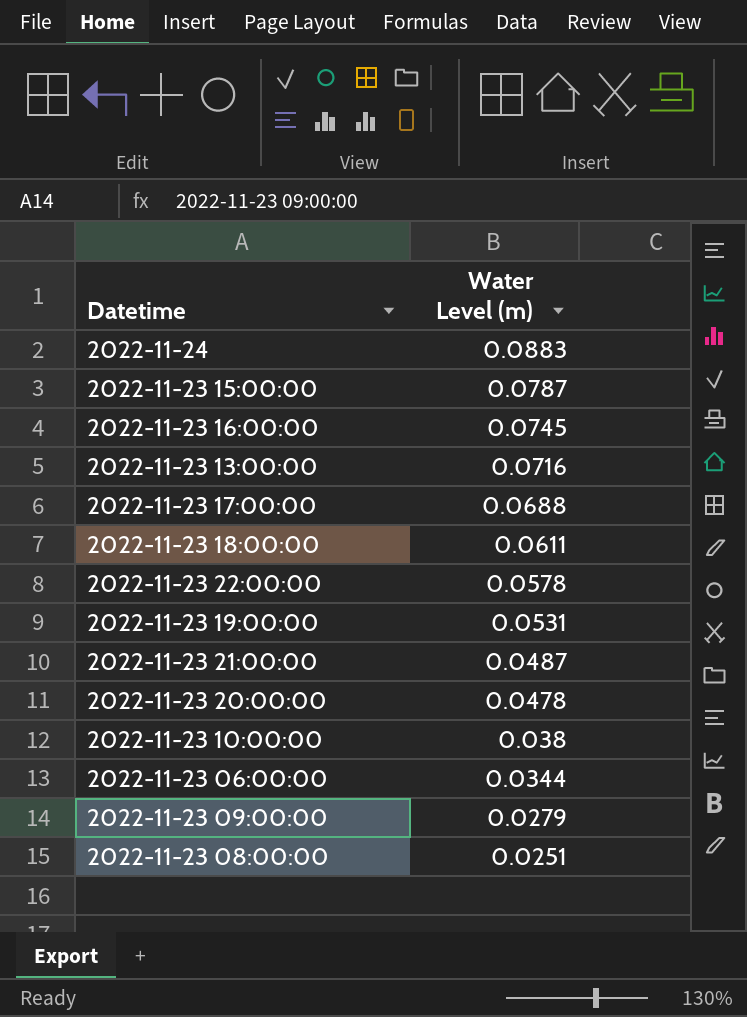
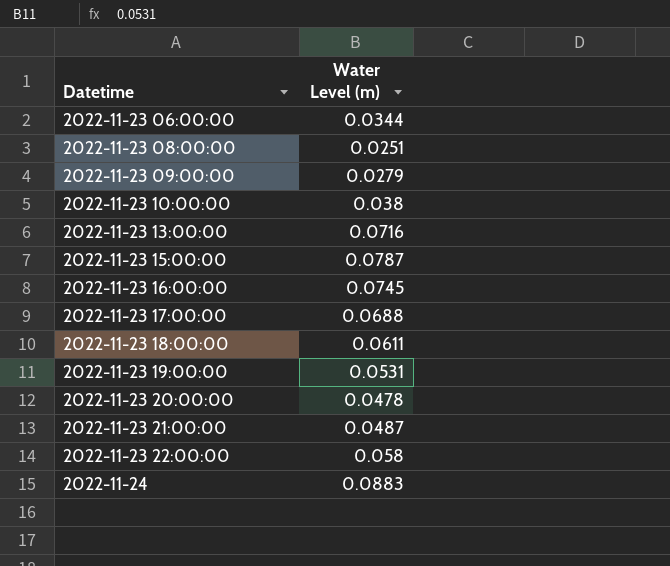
row order: Water Level (m) descending -> Datetime ascending
2022-11-23 22:00:00 | Water Level (m): 0.0578 -> 0.058

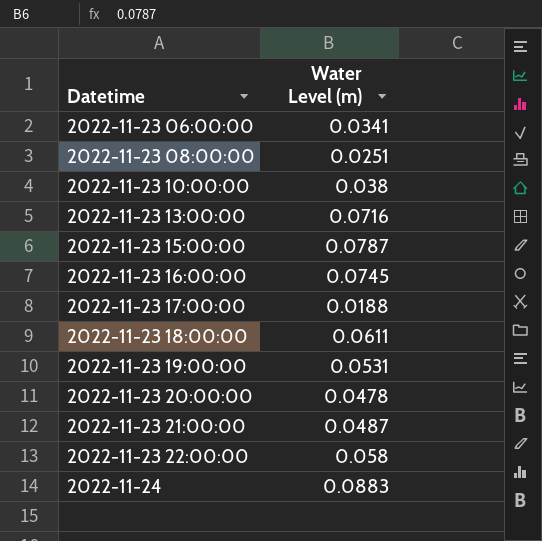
row 2022-11-23 09:00:00: 0.0279 -> none
2022-11-23 06:00:00 | Water Level (m): 0.0344 -> 0.0341
2022-11-23 17:00:00 | Water Level (m): 0.0688 -> 0.0188

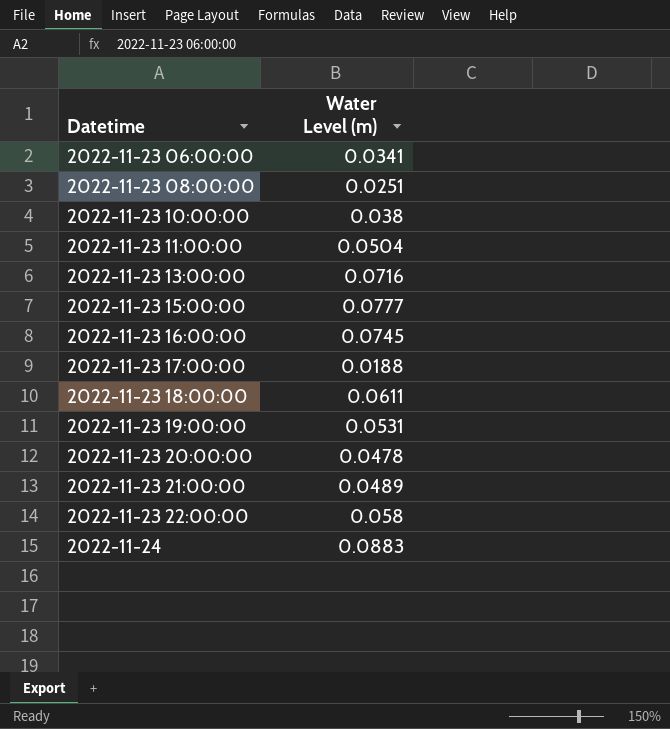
row 2022-11-23 11:00:00: none -> 0.0504
2022-11-23 15:00:00 | Water Level (m): 0.0787 -> 0.0777
2022-11-23 21:00:00 | Water Level (m): 0.0487 -> 0.0489

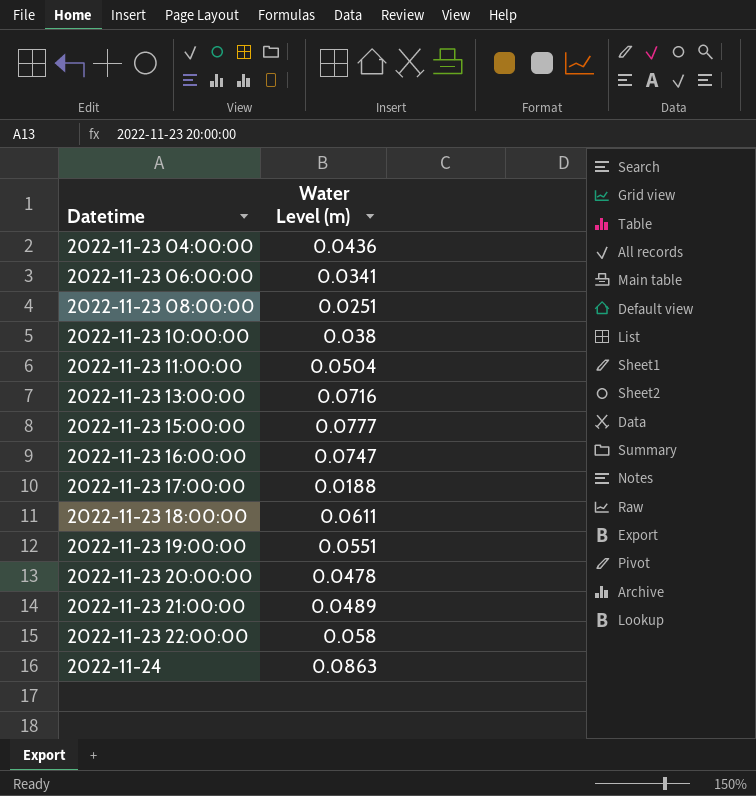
row 2022-11-23 04:00:00: none -> 0.0436
2022-11-23 16:00:00 | Water Level (m): 0.0745 -> 0.0747
2022-11-23 19:00:00 | Water Level (m): 0.0531 -> 0.0551
2022-11-24 | Water Level (m): 0.0883 -> 0.0863

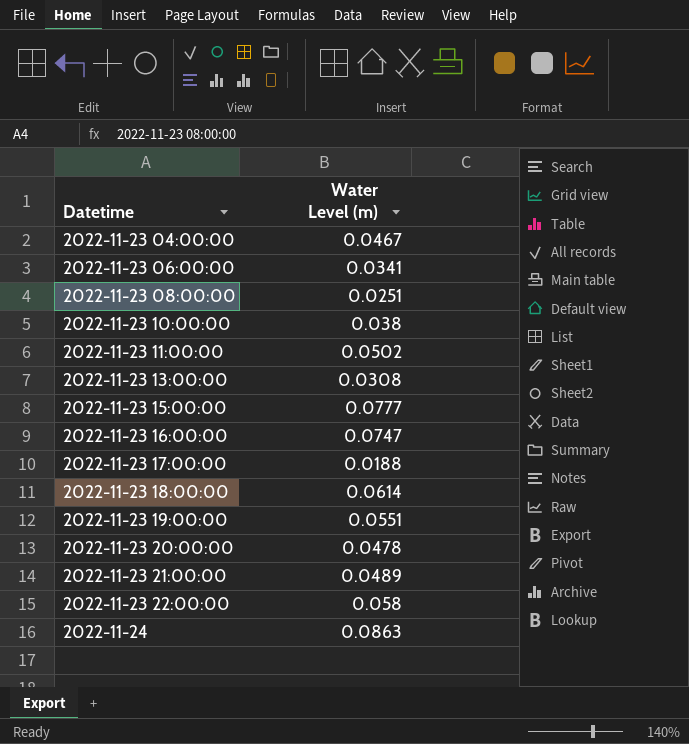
2022-11-23 04:00:00 | Water Level (m): 0.0436 -> 0.0467
2022-11-23 11:00:00 | Water Level (m): 0.0504 -> 0.0502
2022-11-23 13:00:00 | Water Level (m): 0.0716 -> 0.0308
2022-11-23 18:00:00 | Water Level (m): 0.0611 -> 0.0614

